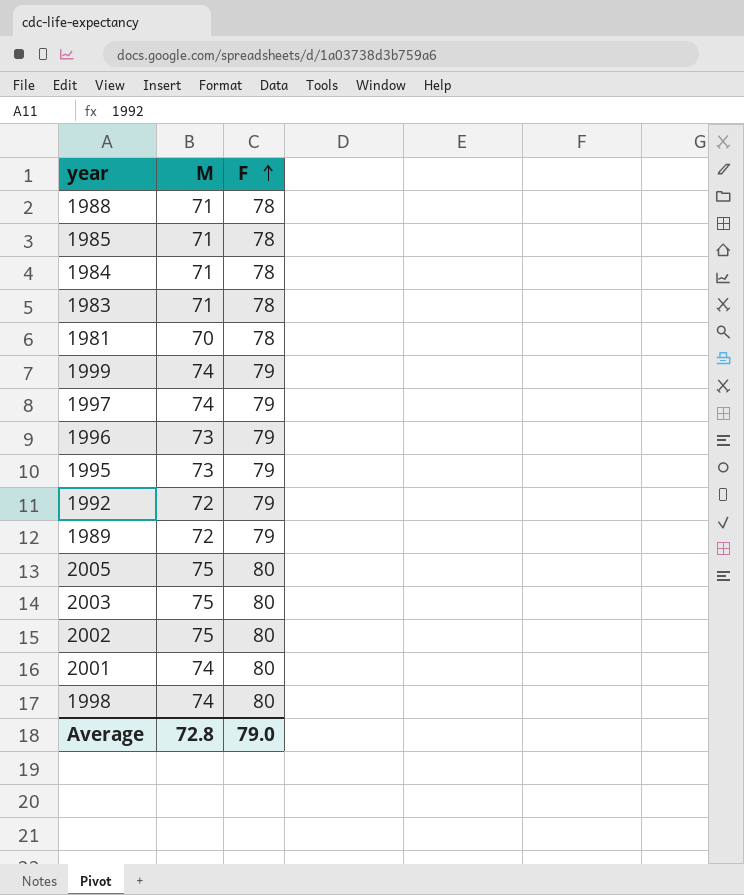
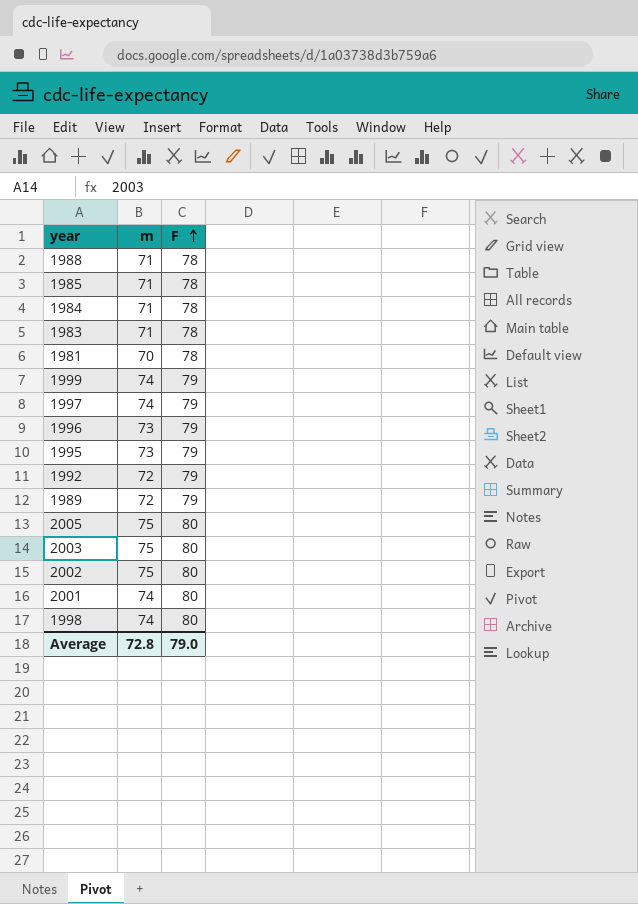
column name: M -> m

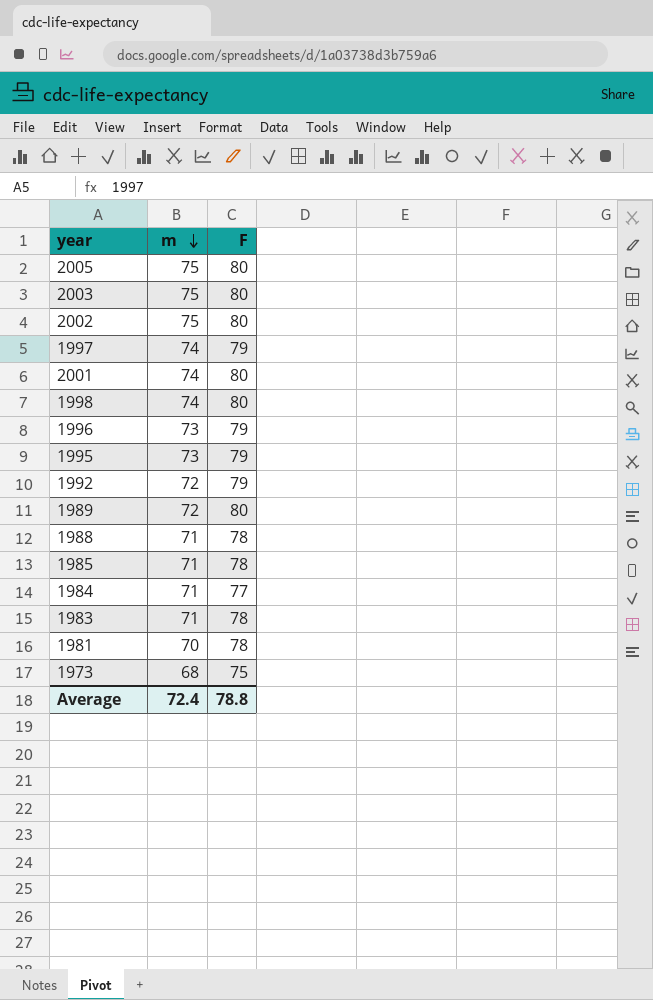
row order: F ascending -> m descending
row 1999: 74 | 79 -> none
1989 | F: 79 -> 80
1984 | F: 78 -> 77
row 1973: none -> 68 | 75
Average | m: 72.8 -> 72.4
Average | F: 79.0 -> 78.8

